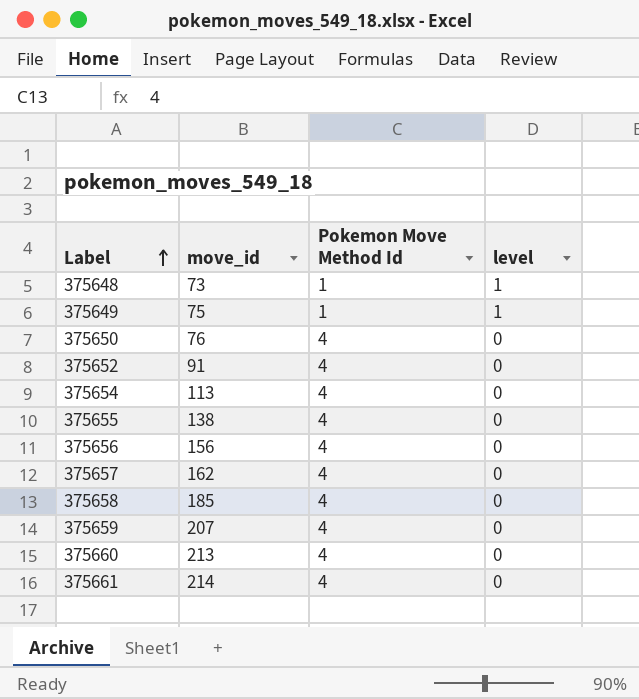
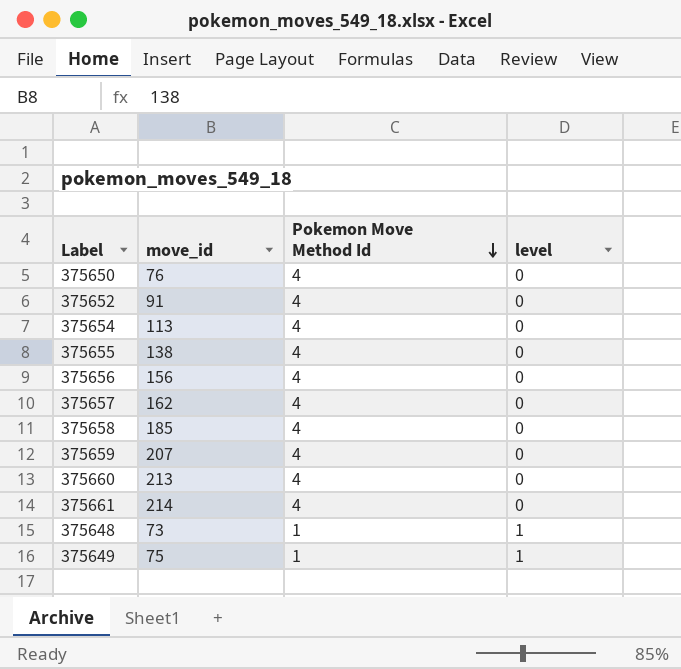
row order: Label ascending -> Pokemon Move Method Id descending

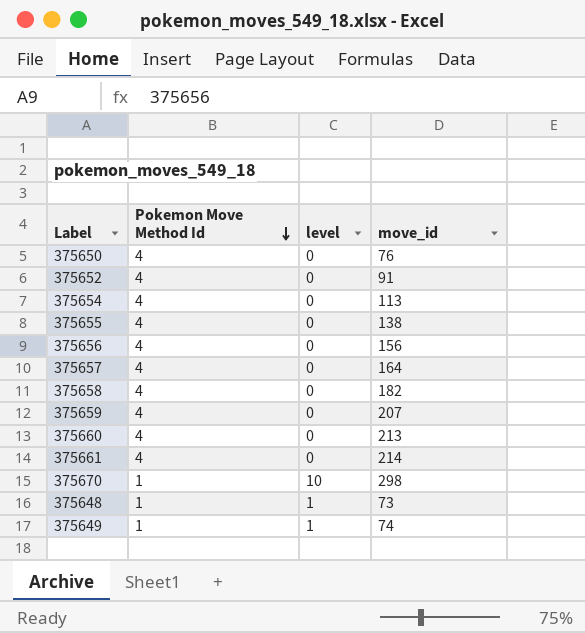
column move_id | position: 2 -> 4
375657 | move_id: 162 -> 164
375658 | move_id: 185 -> 182
row 375670: none -> 1 | 10 | 298
375649 | move_id: 75 -> 74

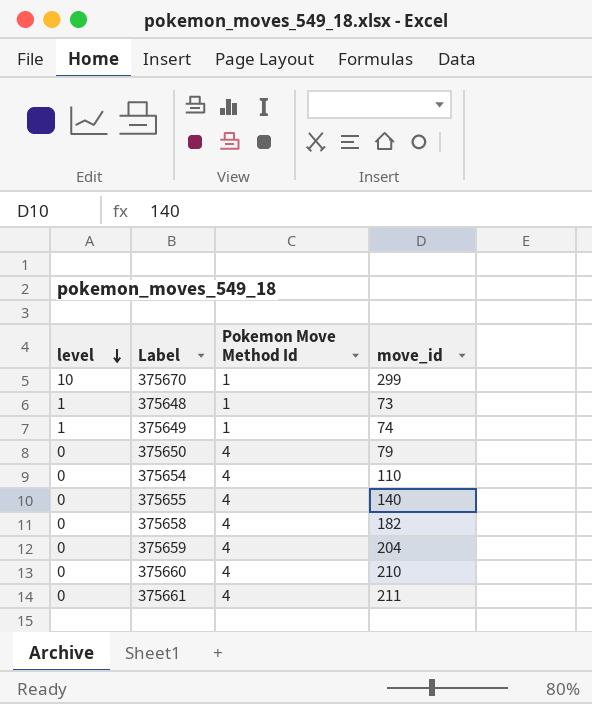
row order: Pokemon Move Method Id descending -> level descending
column level | position: 3 -> 1
row 375652: 4 | 0 | 91 -> none
row 375656: 4 | 0 | 156 -> none
row 375657: 4 | 0 | 164 -> none
375670 | move_id: 298 -> 299
375650 | move_id: 76 -> 79
375654 | move_id: 113 -> 110
375655 | move_id: 138 -> 140
375659 | move_id: 207 -> 204
375660 | move_id: 213 -> 210
375661 | move_id: 214 -> 211

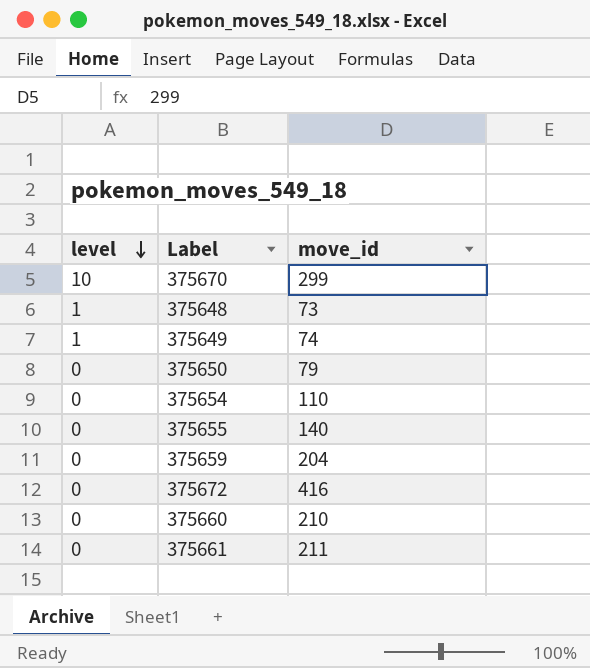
column Pokemon Move Method Id | position: 3 -> none
row 375658: 0 | 4 | 182 -> none
row 375672: none -> 0 | 416

